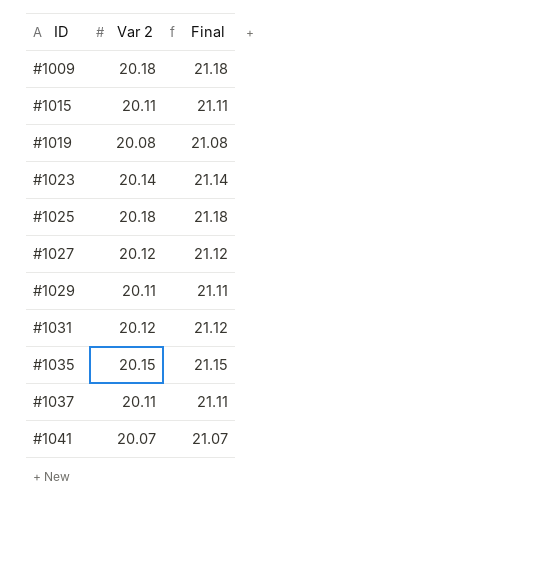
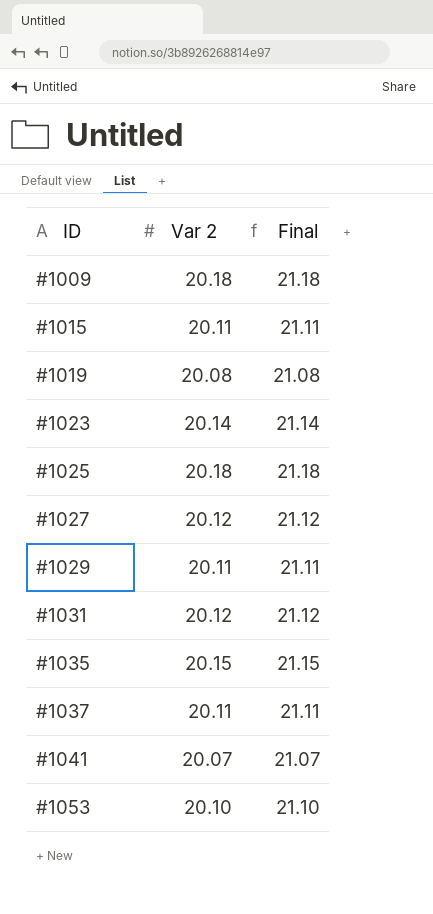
row #1053: none -> 20.10 | 21.10

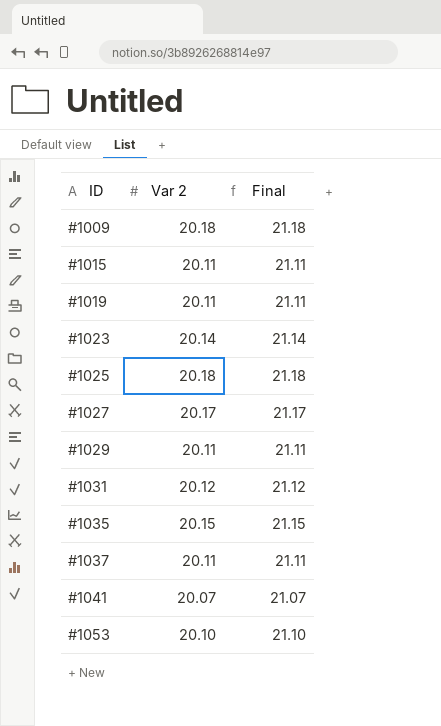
#1019 | Var 2: 20.08 -> 20.11
#1019 | Final: 21.08 -> 21.11
#1027 | Var 2: 20.12 -> 20.17
#1027 | Final: 21.12 -> 21.17

